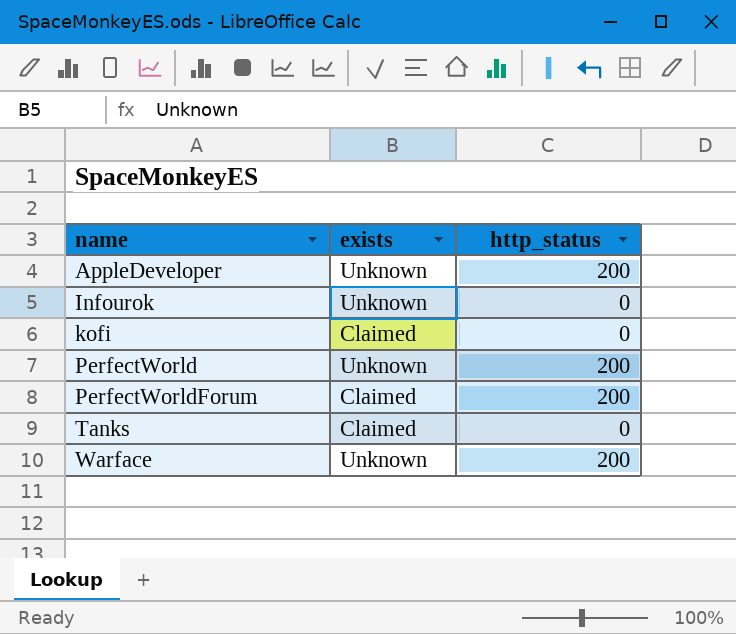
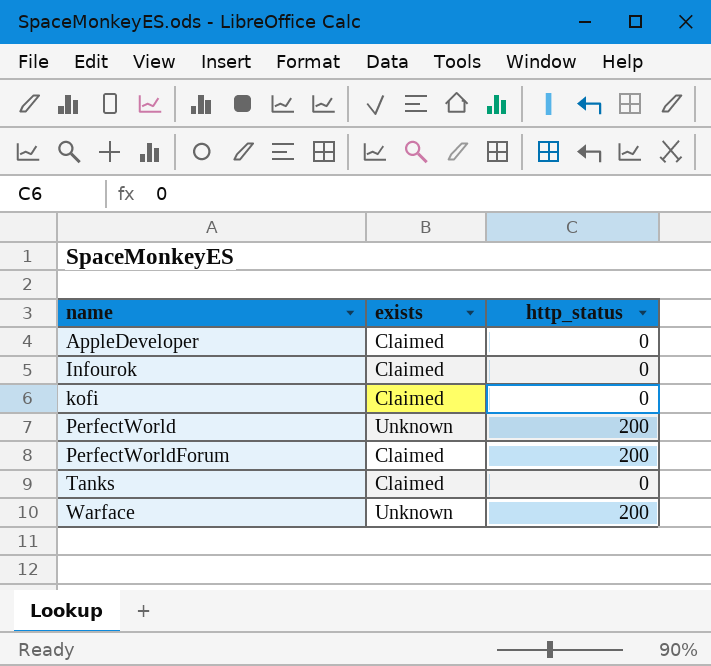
AppleDeveloper | exists: Unknown -> Claimed
AppleDeveloper | http_status: 200 -> 0
Infourok | exists: Unknown -> Claimed

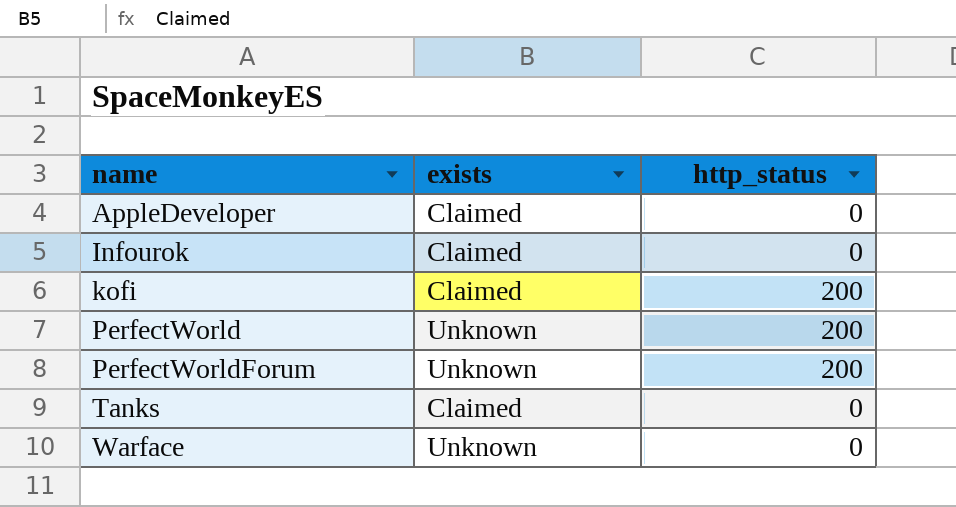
kofi | http_status: 0 -> 200
PerfectWorldForum | exists: Claimed -> Unknown
Warface | http_status: 200 -> 0

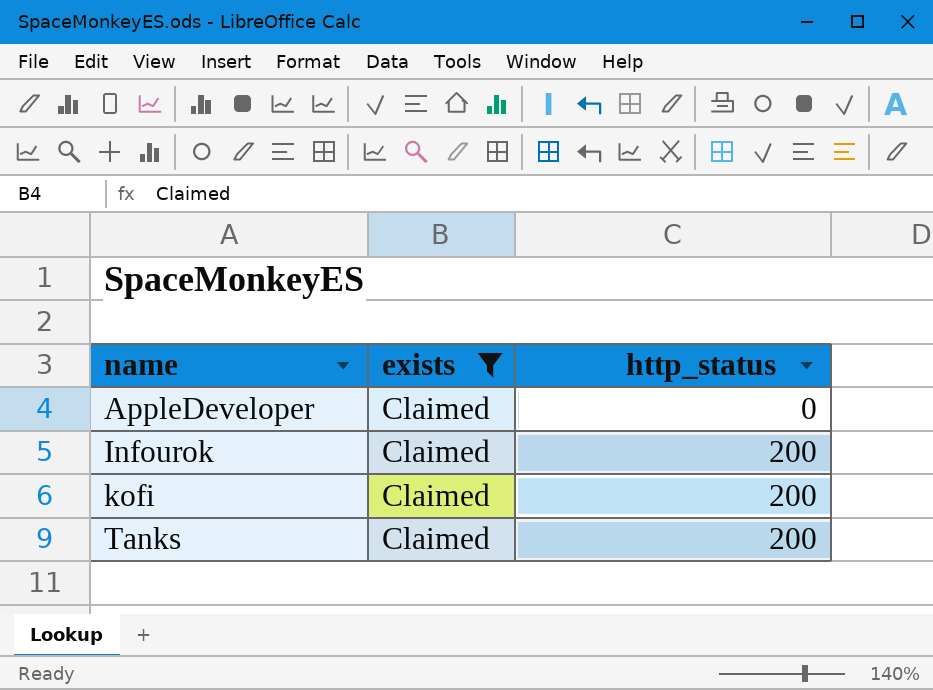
filter: none -> exists = Claimed
Infourok | http_status: 0 -> 200
Tanks | http_status: 0 -> 200

